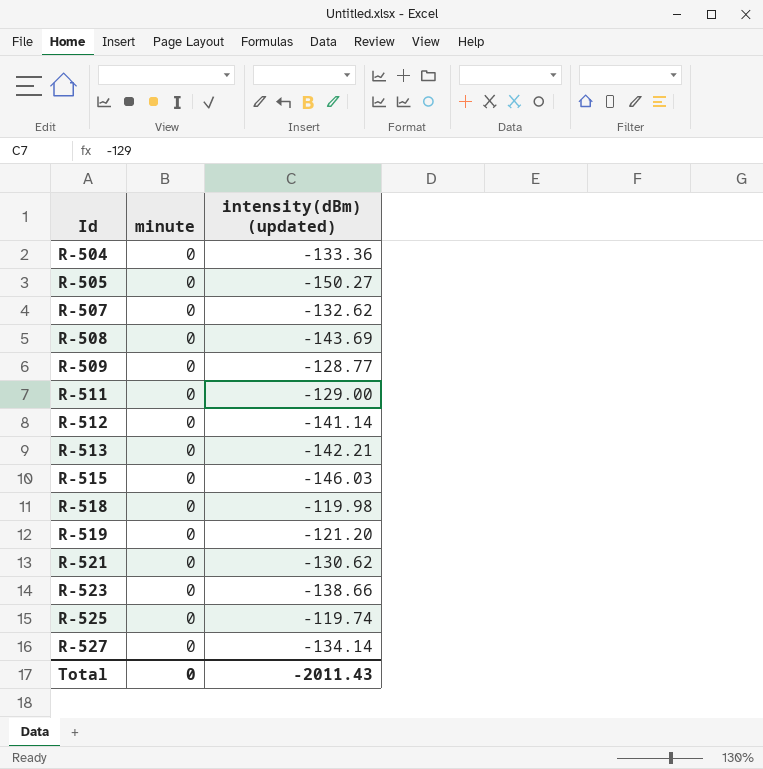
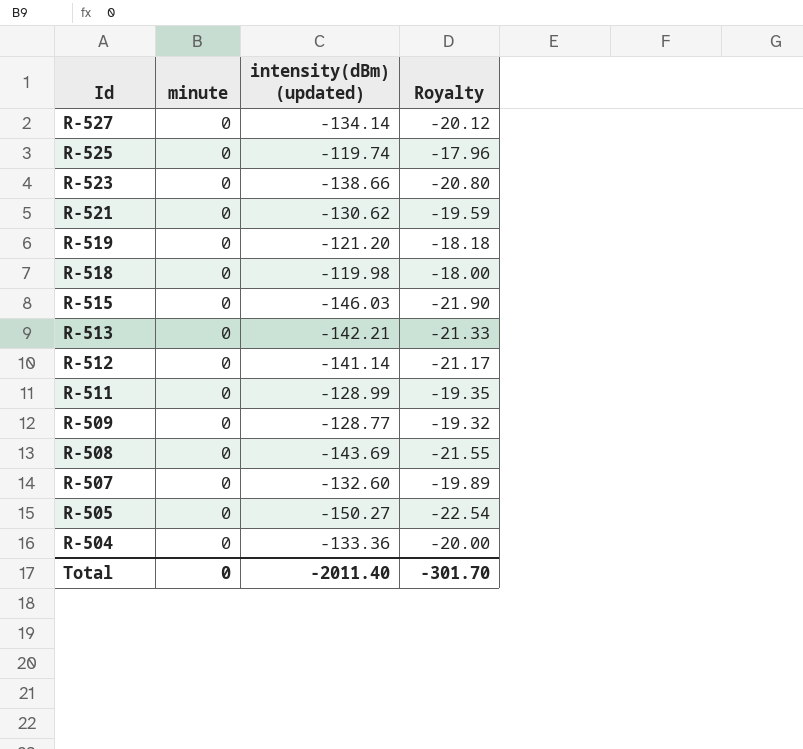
row order: Id ascending -> Id descending
column Royalty | formula: none -> [intensity(dBm) (updated)] * 0.15
R-511 | intensity(dBm) (updated): -129.00 -> -128.99
R-507 | intensity(dBm) (updated): -132.62 -> -132.60
Total | intensity(dBm) (updated): -2011.43 -> -2011.40

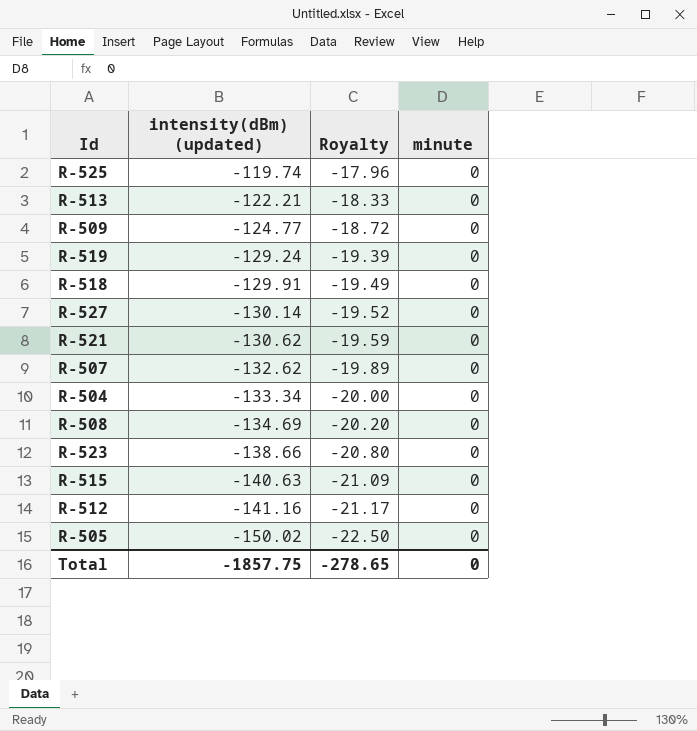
row order: Id descending -> intensity(dBm) (updated) descending
column minute | position: 2 -> 4
row R-511: 0 | -128.99 | -19.35 -> none
R-513 | intensity(dBm) (updated): -142.21 -> -122.21
R-513 | Royalty: -21.33 -> -18.33
R-509 | intensity(dBm) (updated): -128.77 -> -124.77
R-509 | Royalty: -19.32 -> -18.72
R-519 | intensity(dBm) (updated): -121.20 -> -129.24
R-519 | Royalty: -18.18 -> -19.39
R-518 | intensity(dBm) (updated): -119.98 -> -129.91
R-518 | Royalty: -18.00 -> -19.49
R-527 | intensity(dBm) (updated): -134.14 -> -130.14
R-527 | Royalty: -20.12 -> -19.52
R-507 | intensity(dBm) (updated): -132.60 -> -132.62
R-504 | intensity(dBm) (updated): -133.36 -> -133.34
R-508 | intensity(dBm) (updated): -143.69 -> -134.69
R-508 | Royalty: -21.55 -> -20.20
R-515 | intensity(dBm) (updated): -146.03 -> -140.63
R-515 | Royalty: -21.90 -> -21.09
R-512 | intensity(dBm) (updated): -141.14 -> -141.16
R-505 | intensity(dBm) (updated): -150.27 -> -150.02
R-505 | Royalty: -22.54 -> -22.50
Total | intensity(dBm) (updated): -2011.40 -> -1857.75
Total | Royalty: -301.70 -> -278.65

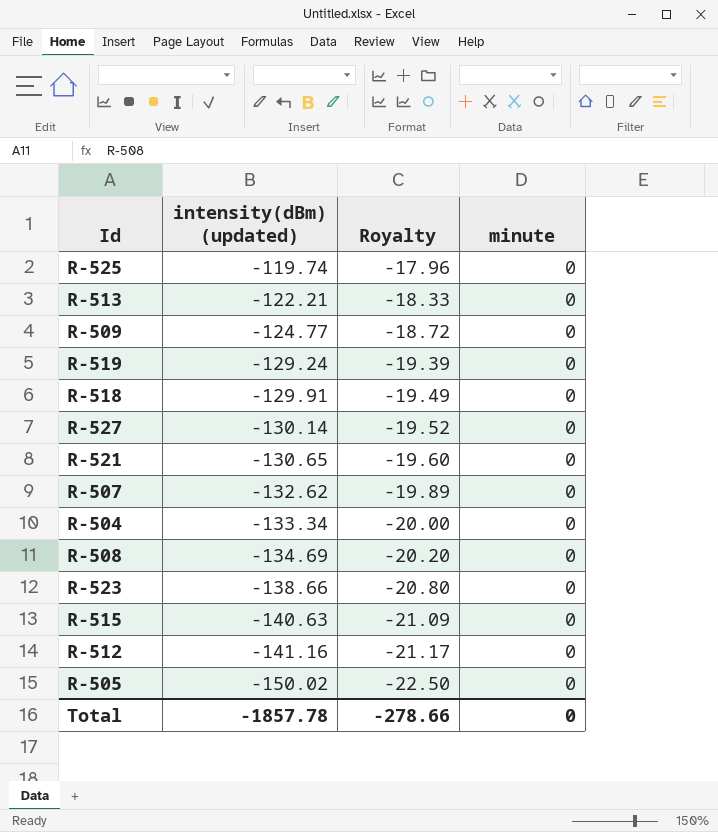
R-521 | intensity(dBm) (updated): -130.62 -> -130.65
R-521 | Royalty: -19.59 -> -19.60
Total | intensity(dBm) (updated): -1857.75 -> -1857.78
Total | Royalty: -278.65 -> -278.66

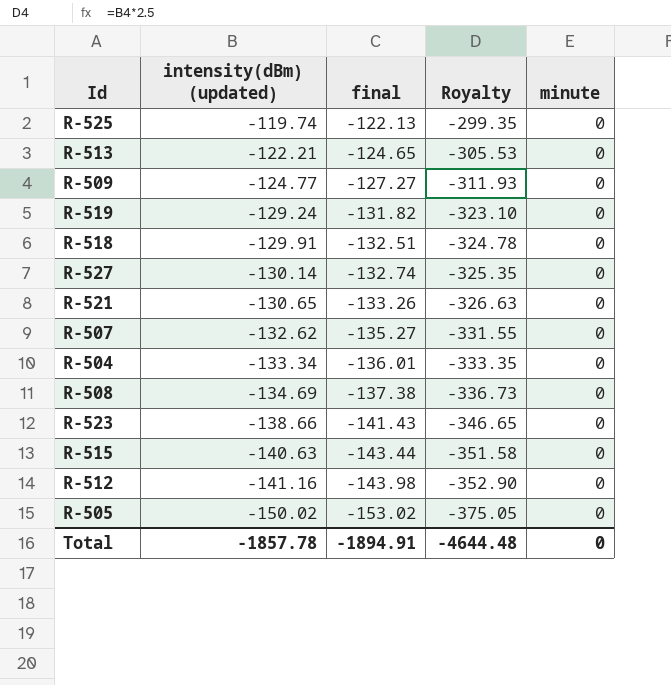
column final | formula: none -> [intensity(dBm) (updated)] * 1.02
column Royalty | formula: [intensity(dBm) (updated)] * 0.15 -> [intensity(dBm) (updated)] * 2.5
Total | Royalty: -278.66 -> -4644.48

